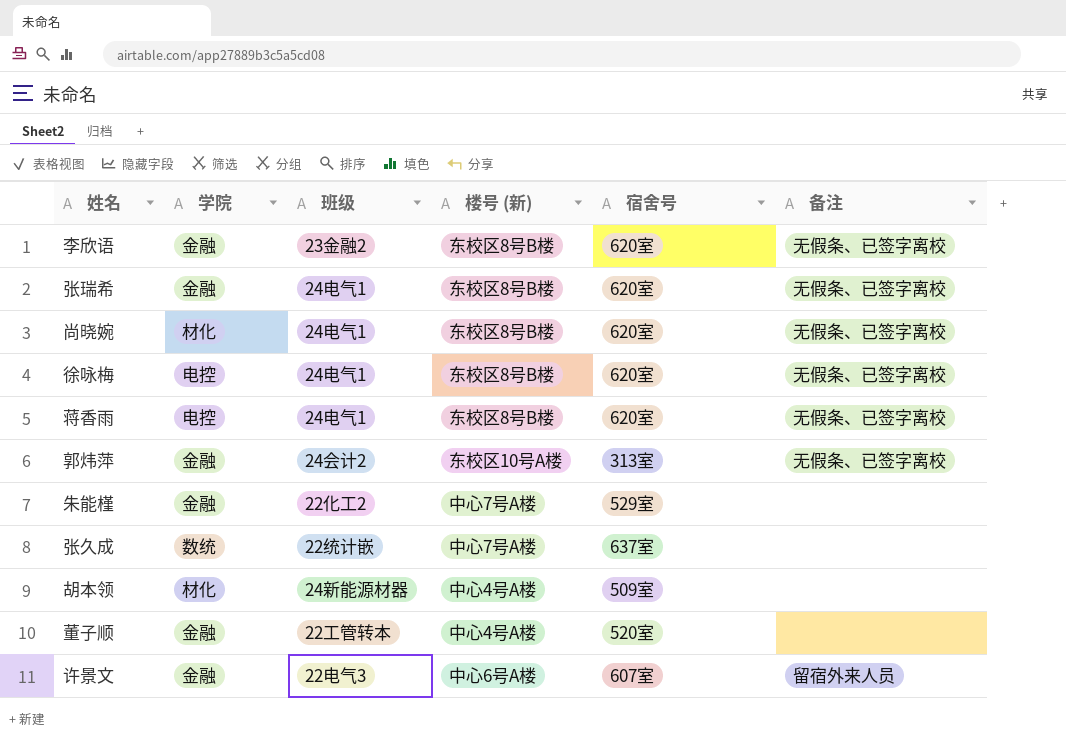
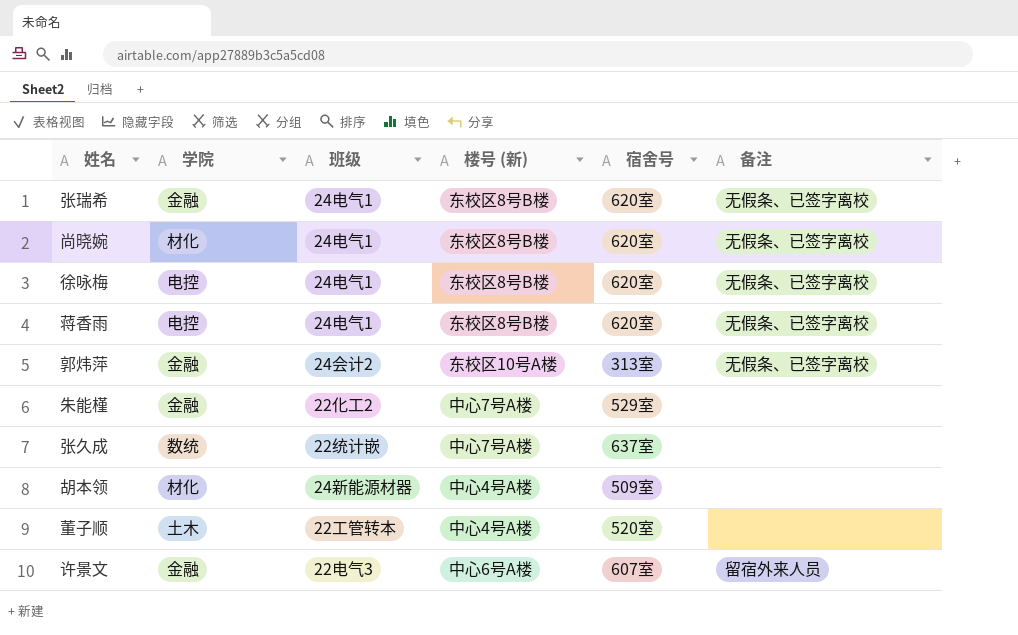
row 李欣语: 金融 | 23金融2 | 东校区8号B楼 | 620室 | 无假条、已签字离校 -> none
董子顺 | 学院: 金融 -> 土木

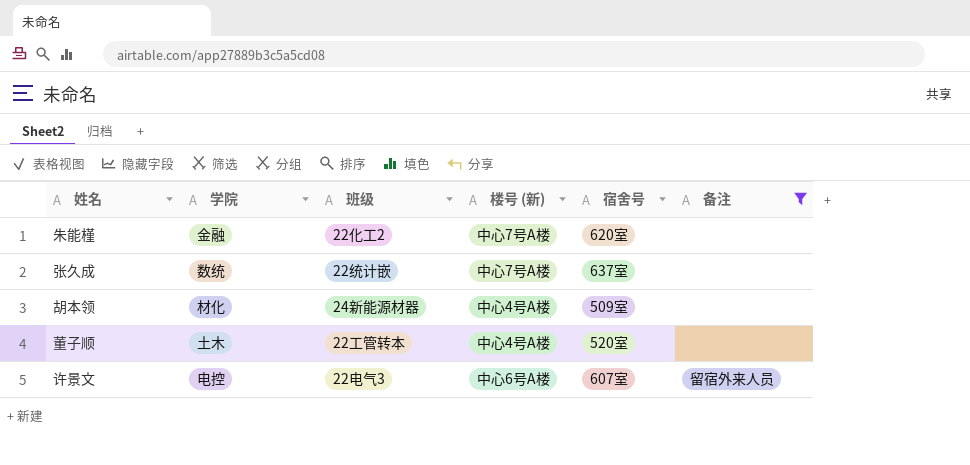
filter: none -> 备注 != 无假条、已签字离校
朱能槿 | 宿舍号: 529室 -> 620室
许景文 | 学院: 金融 -> 电控

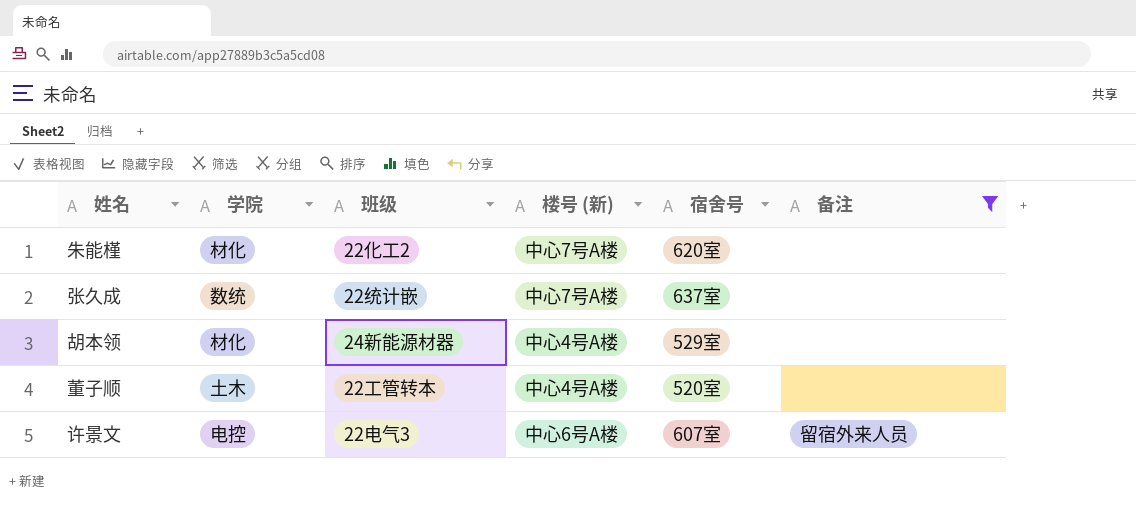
朱能槿 | 学院: 金融 -> 材化
胡本领 | 宿舍号: 509室 -> 529室

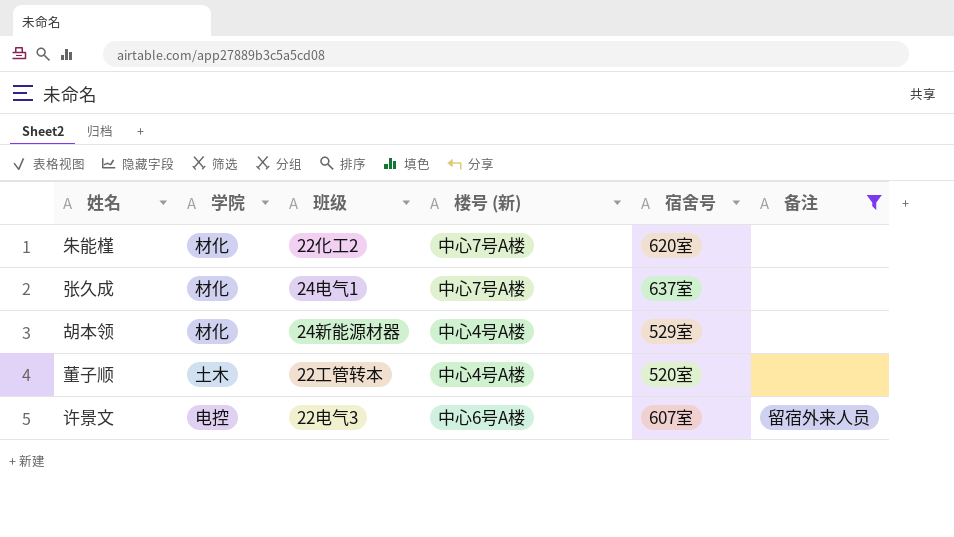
张久成 | 学院: 数统 -> 材化
张久成 | 班级: 22统计嵌 -> 24电气1

